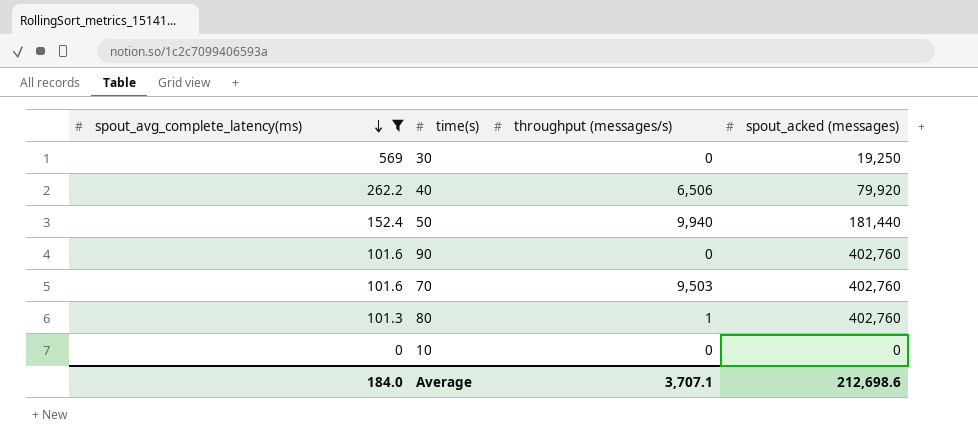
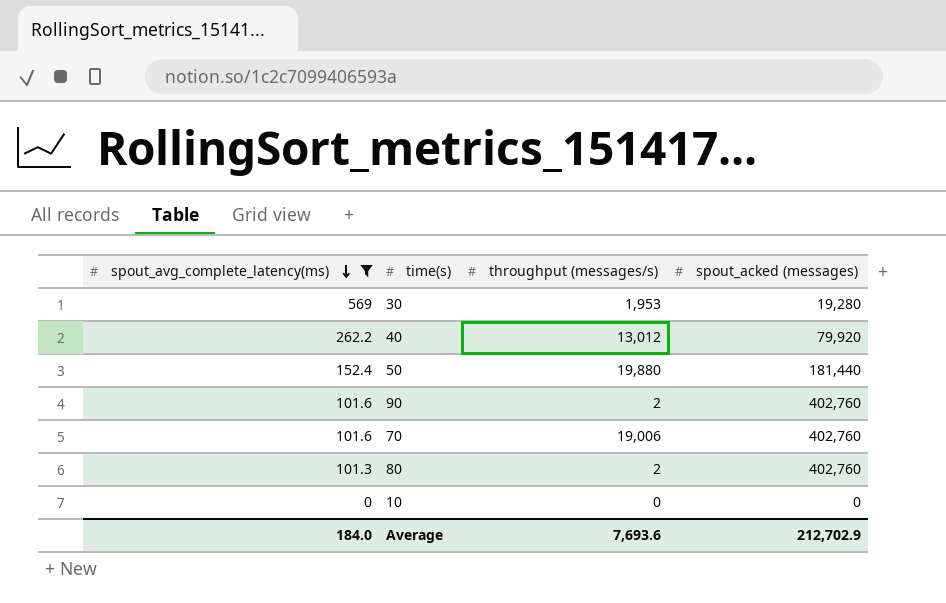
30 | throughput (messages/s): 0 -> 1,953
30 | spout_acked (messages): 19,250 -> 19,280
40 | throughput (messages/s): 6,506 -> 13,012
50 | throughput (messages/s): 9,940 -> 19,880
90 | throughput (messages/s): 0 -> 2
70 | throughput (messages/s): 9,503 -> 19,006
80 | throughput (messages/s): 1 -> 2
Average | throughput (messages/s): 3,707.1 -> 7,693.6
Average | spout_acked (messages): 212,698.6 -> 212,702.9

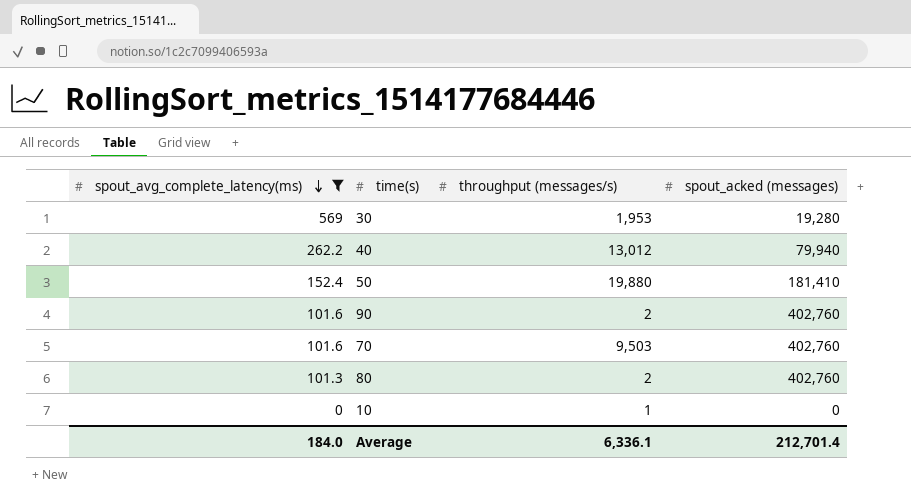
40 | spout_acked (messages): 79,920 -> 79,940
50 | spout_acked (messages): 181,440 -> 181,410
70 | throughput (messages/s): 19,006 -> 9,503
10 | throughput (messages/s): 0 -> 1
Average | throughput (messages/s): 7,693.6 -> 6,336.1
Average | spout_acked (messages): 212,702.9 -> 212,701.4

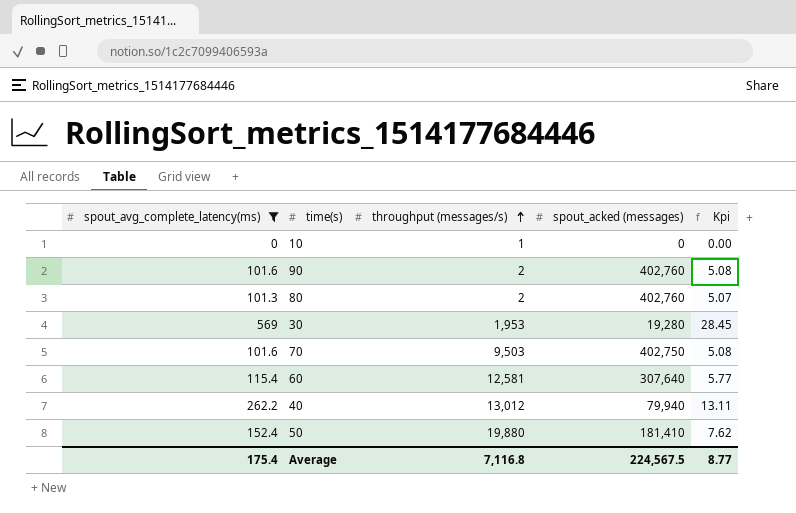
row order: spout_avg_complete_latency(ms) descending -> throughput (messages/s) ascending
column Kpi | formula: none -> [spout_avg_complete_latency(ms)] * 0.05
70 | spout_acked (messages): 402,760 -> 402,750
row 60: none -> 115.4 | 12,581 | 307,640 | 5.77
Average | spout_avg_complete_latency(ms): 184.0 -> 175.4
Average | throughput (messages/s): 6,336.1 -> 7,116.8
Average | spout_acked (messages): 212,701.4 -> 224,567.5

